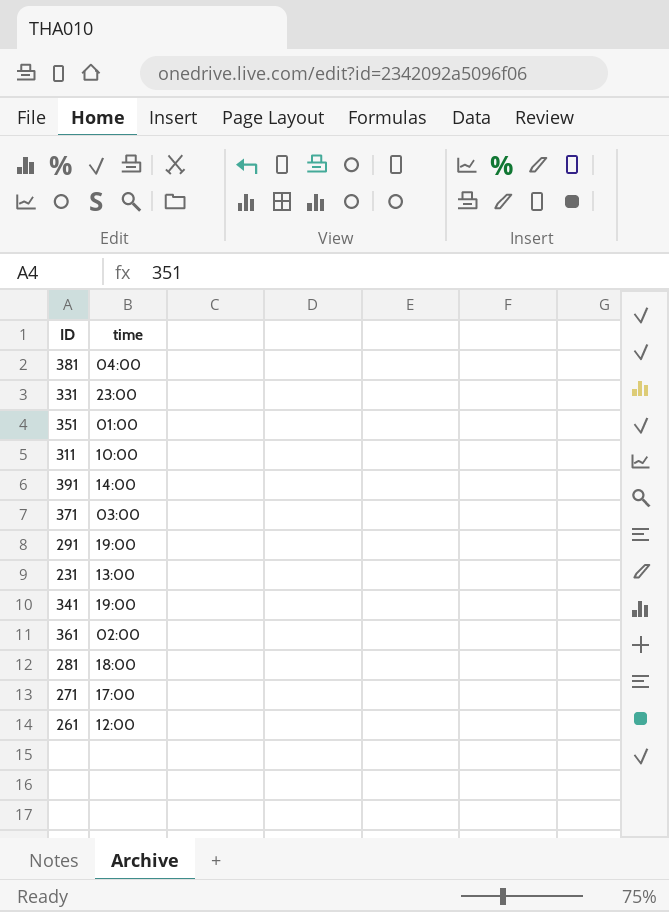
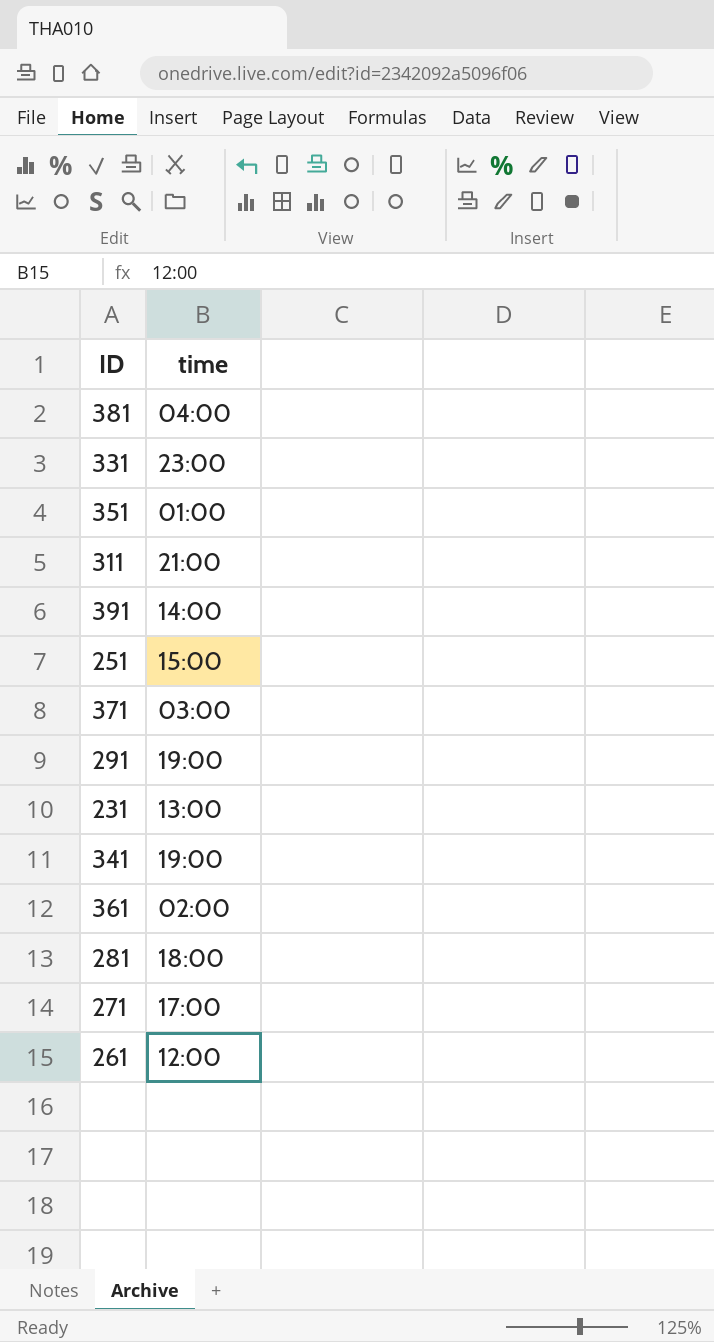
311 | time: 10:00 -> 21:00
row 251: none -> 15:00

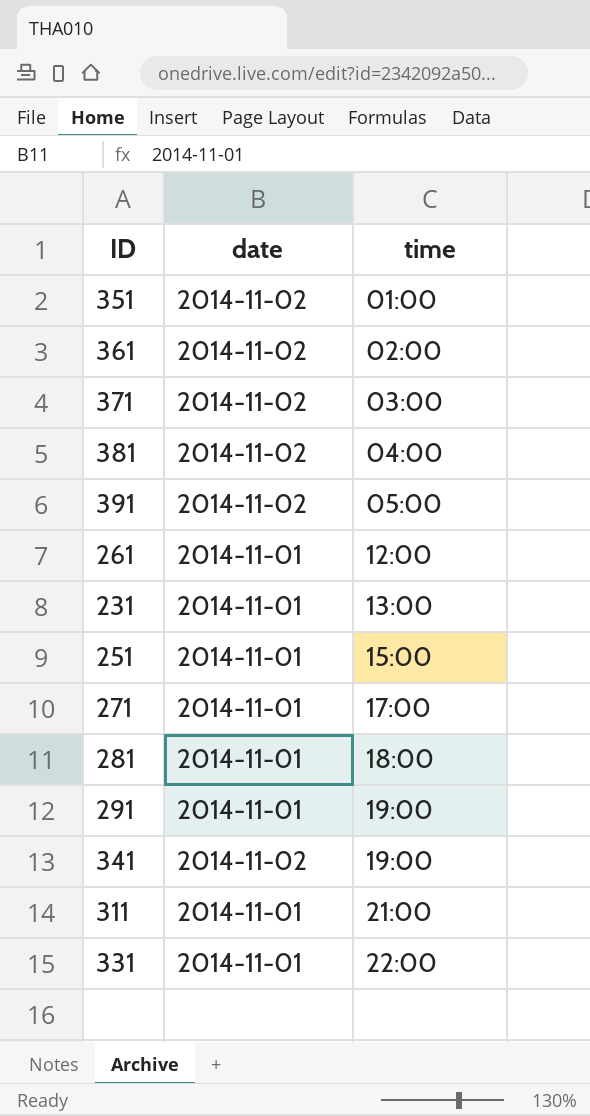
row order: none -> time ascending
column date | position: none -> 2
391 | time: 14:00 -> 05:00
331 | time: 23:00 -> 22:00

